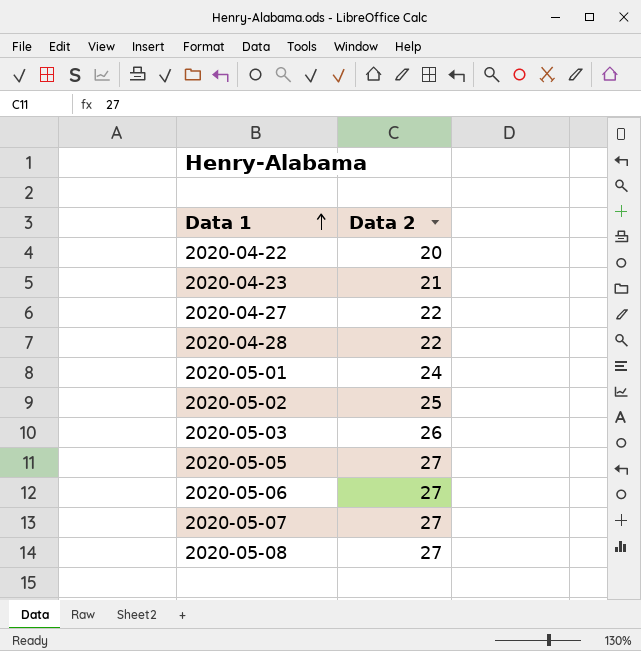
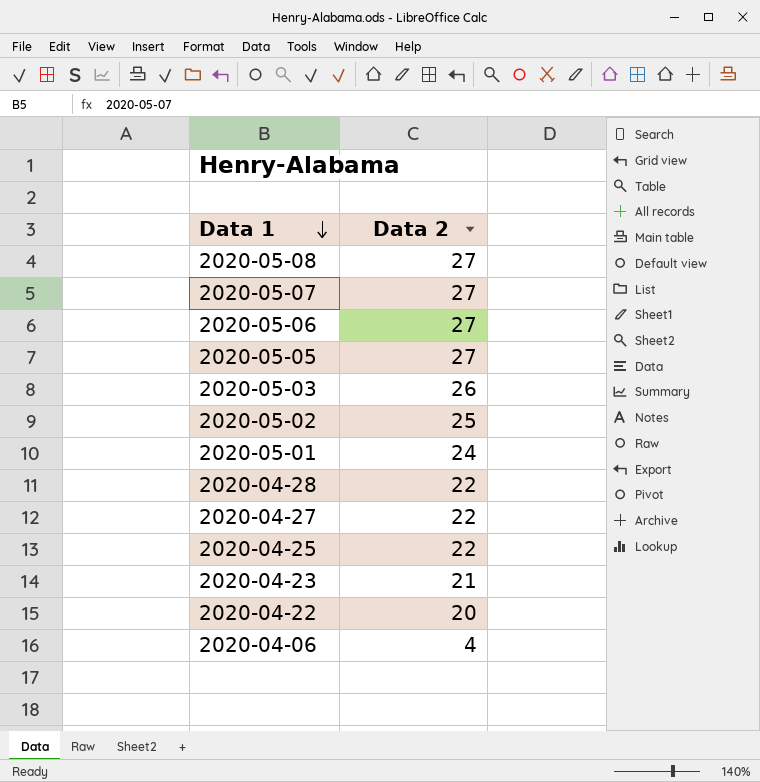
row order: Data 1 ascending -> Data 1 descending
row 2020-04-25: none -> 22
row 2020-04-06: none -> 4

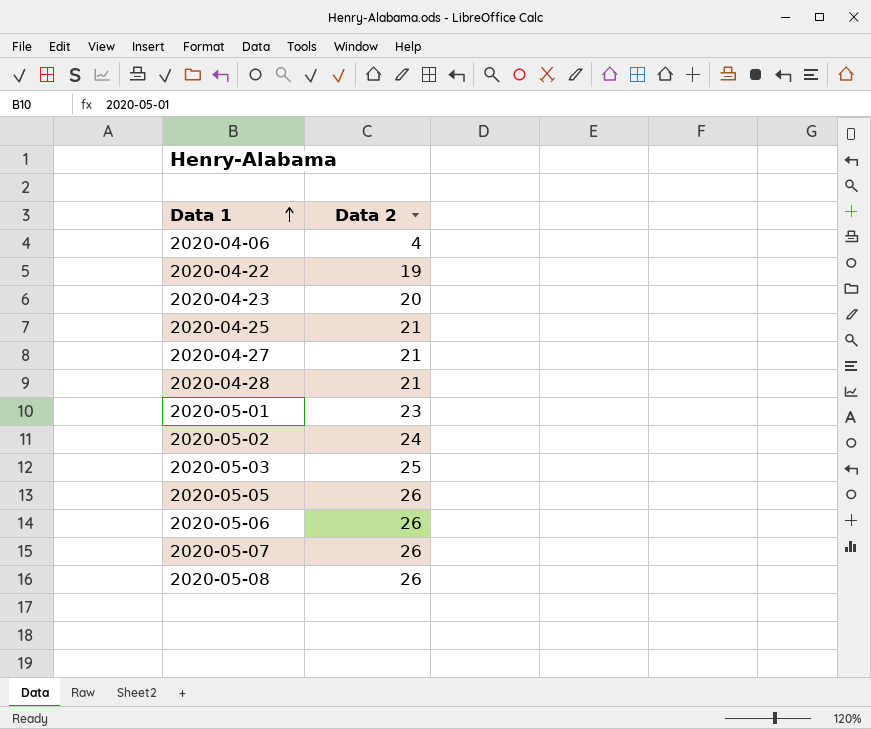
row order: Data 1 descending -> Data 1 ascending
2020-04-22 | Data 2: 20 -> 19
2020-04-23 | Data 2: 21 -> 20
2020-04-25 | Data 2: 22 -> 21
2020-04-27 | Data 2: 22 -> 21
2020-04-28 | Data 2: 22 -> 21
2020-05-01 | Data 2: 24 -> 23
2020-05-02 | Data 2: 25 -> 24
2020-05-03 | Data 2: 26 -> 25
2020-05-05 | Data 2: 27 -> 26
2020-05-06 | Data 2: 27 -> 26
2020-05-07 | Data 2: 27 -> 26
2020-05-08 | Data 2: 27 -> 26

